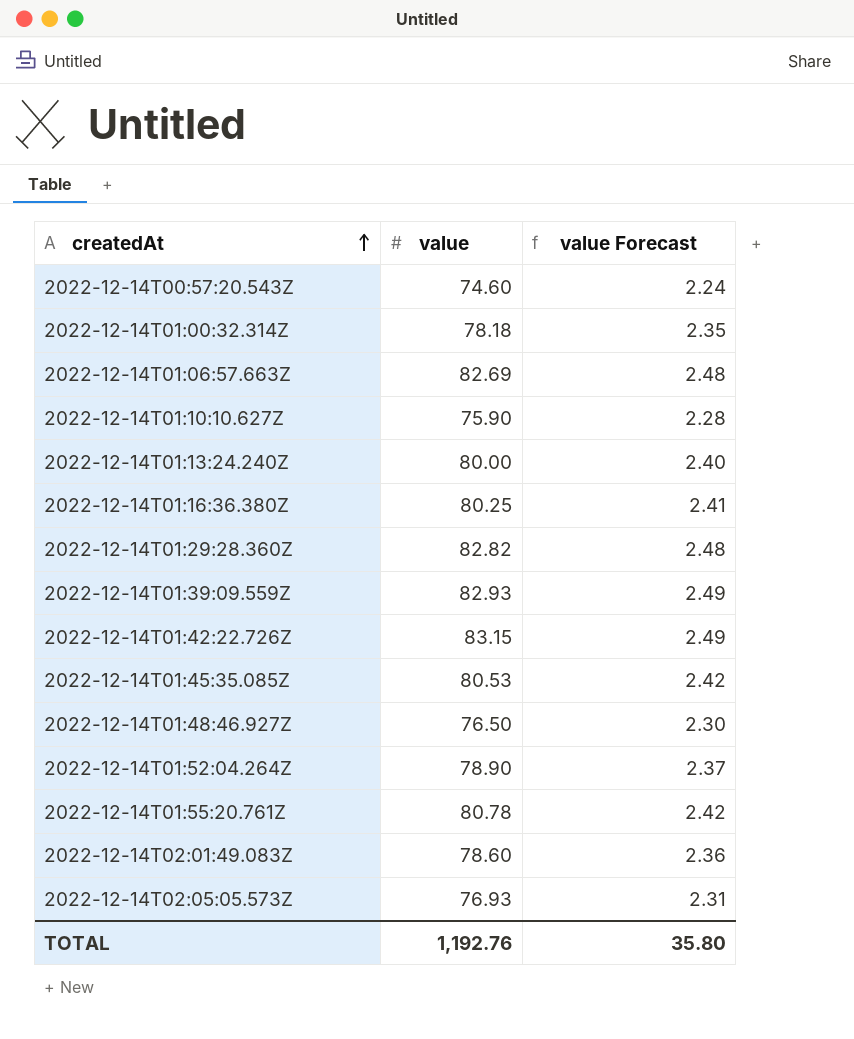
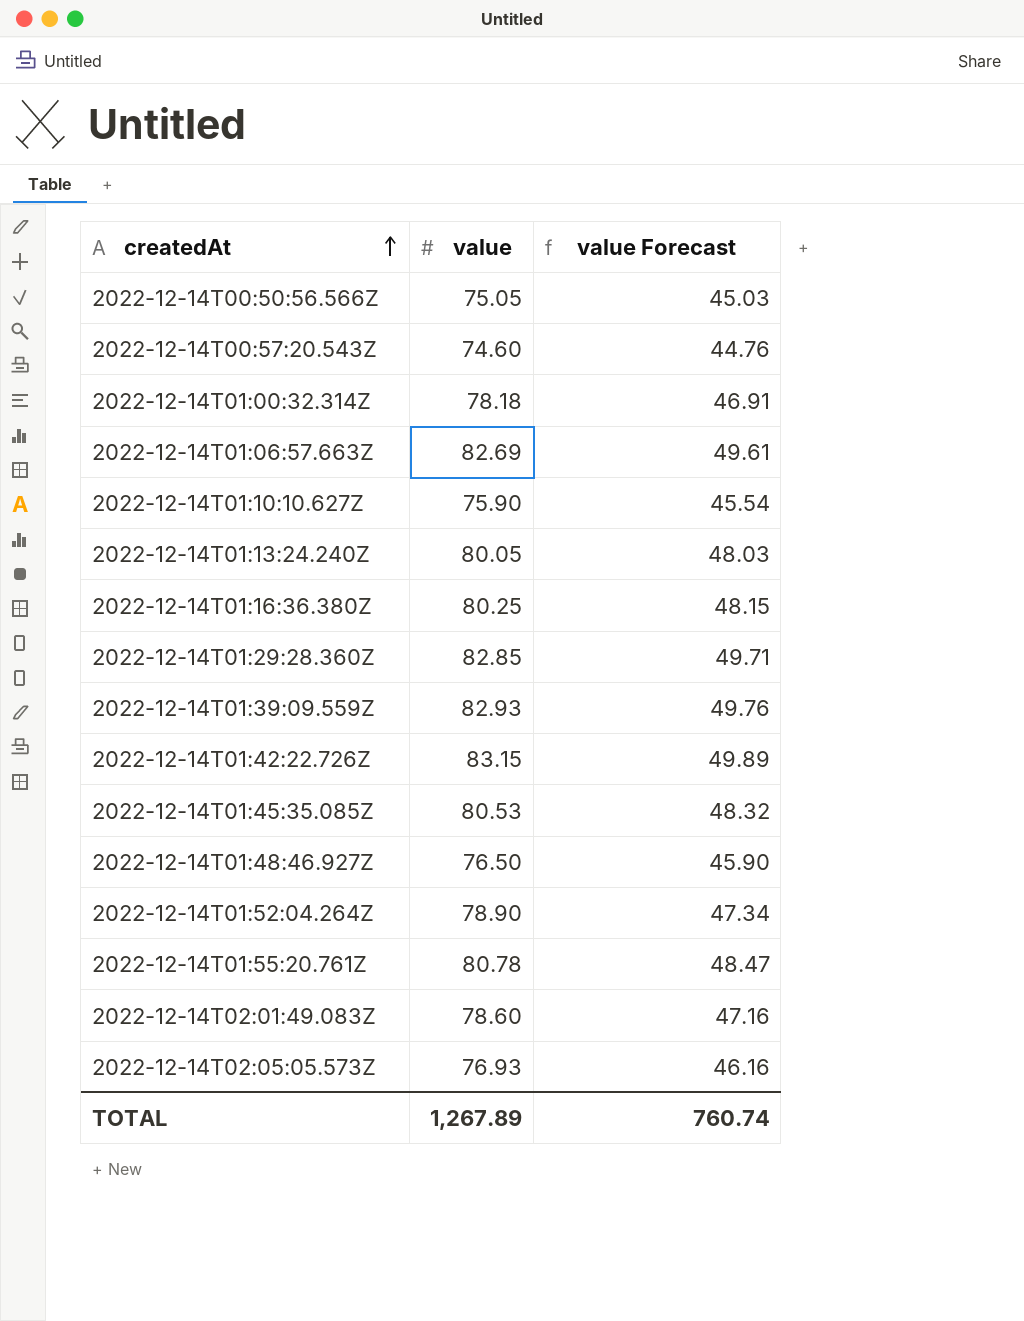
column value Forecast | formula: [value] * 0.03 -> [value] * 0.6
row 2022-12-14T00:50:56.566Z: none -> 75.05 | 45.03
2022-12-14T01:13:24.240Z | value: 80.00 -> 80.05
2022-12-14T01:29:28.360Z | value: 82.82 -> 82.85
TOTAL | value: 1,192.76 -> 1,267.89
TOTAL | value Forecast: 35.80 -> 760.74

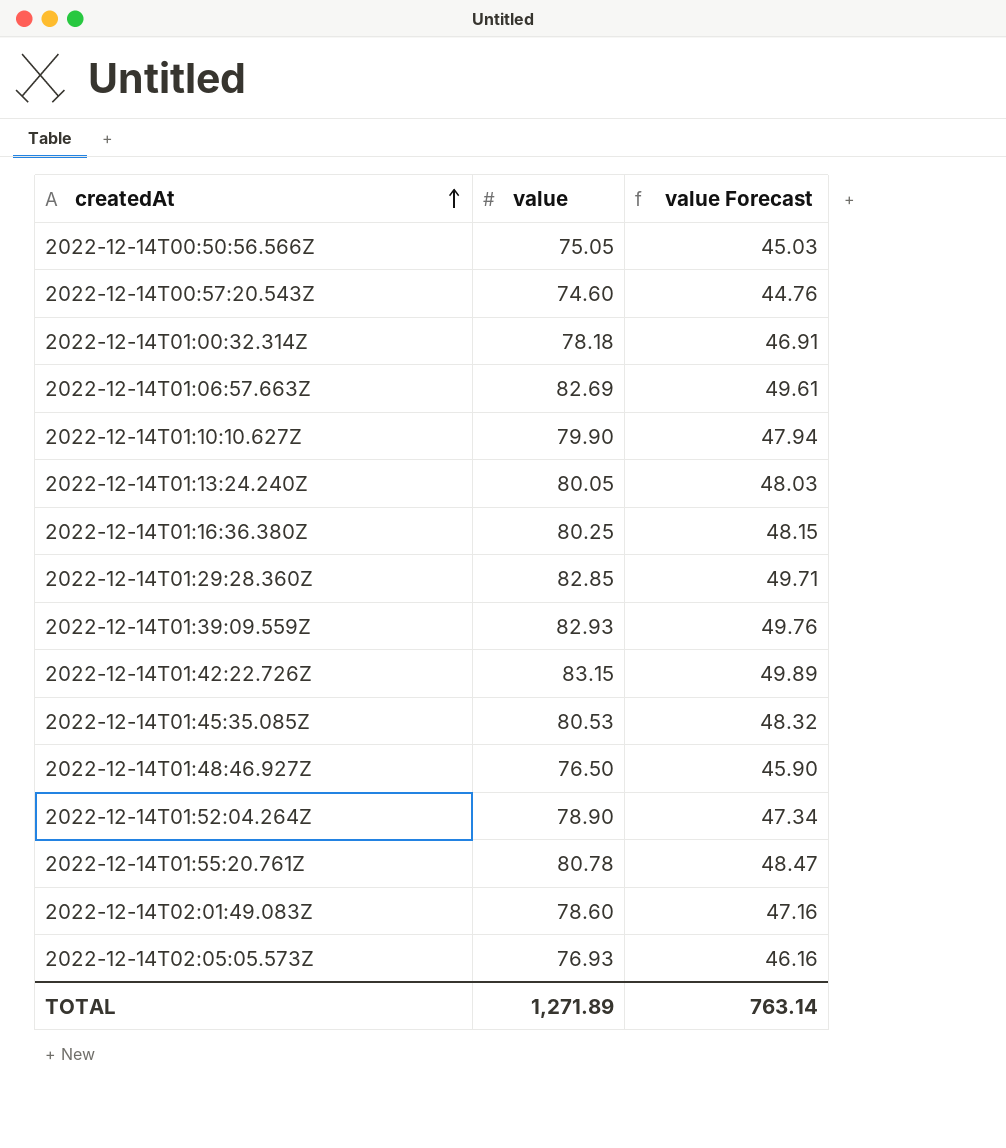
2022-12-14T01:10:10.627Z | value: 75.90 -> 79.90
2022-12-14T01:10:10.627Z | value Forecast: 45.54 -> 47.94
TOTAL | value: 1,267.89 -> 1,271.89
TOTAL | value Forecast: 760.74 -> 763.14

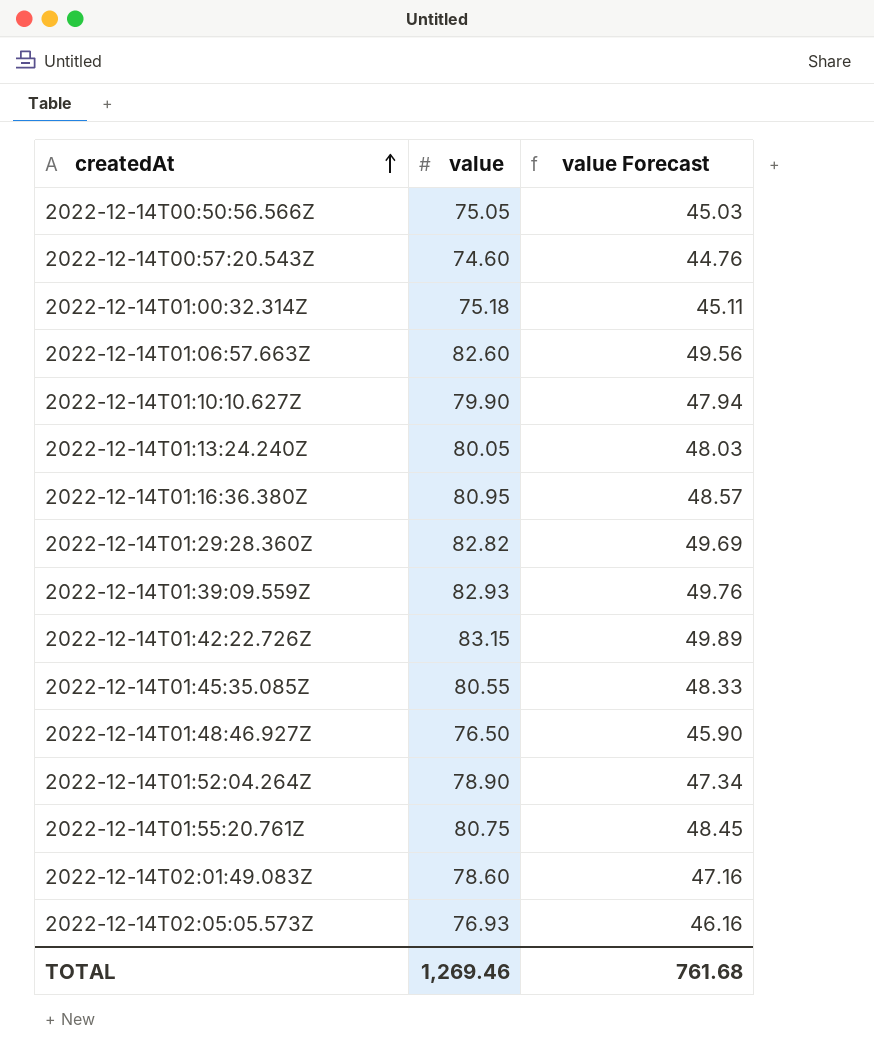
2022-12-14T01:00:32.314Z | value: 78.18 -> 75.18
2022-12-14T01:00:32.314Z | value Forecast: 46.91 -> 45.11
2022-12-14T01:06:57.663Z | value: 82.69 -> 82.60
2022-12-14T01:06:57.663Z | value Forecast: 49.61 -> 49.56
2022-12-14T01:16:36.380Z | value: 80.25 -> 80.95
2022-12-14T01:16:36.380Z | value Forecast: 48.15 -> 48.57
2022-12-14T01:29:28.360Z | value: 82.85 -> 82.82
2022-12-14T01:29:28.360Z | value Forecast: 49.71 -> 49.69
2022-12-14T01:45:35.085Z | value: 80.53 -> 80.55
2022-12-14T01:45:35.085Z | value Forecast: 48.32 -> 48.33
2022-12-14T01:55:20.761Z | value: 80.78 -> 80.75
2022-12-14T01:55:20.761Z | value Forecast: 48.47 -> 48.45
TOTAL | value: 1,271.89 -> 1,269.46
TOTAL | value Forecast: 763.14 -> 761.68

